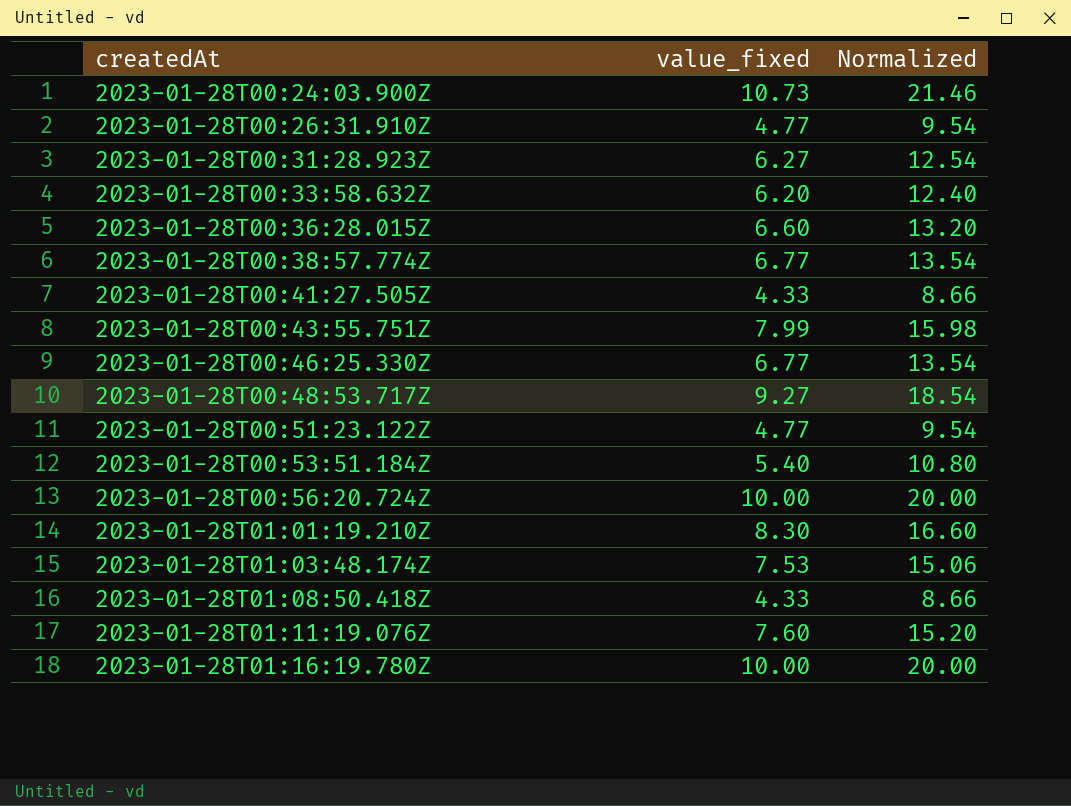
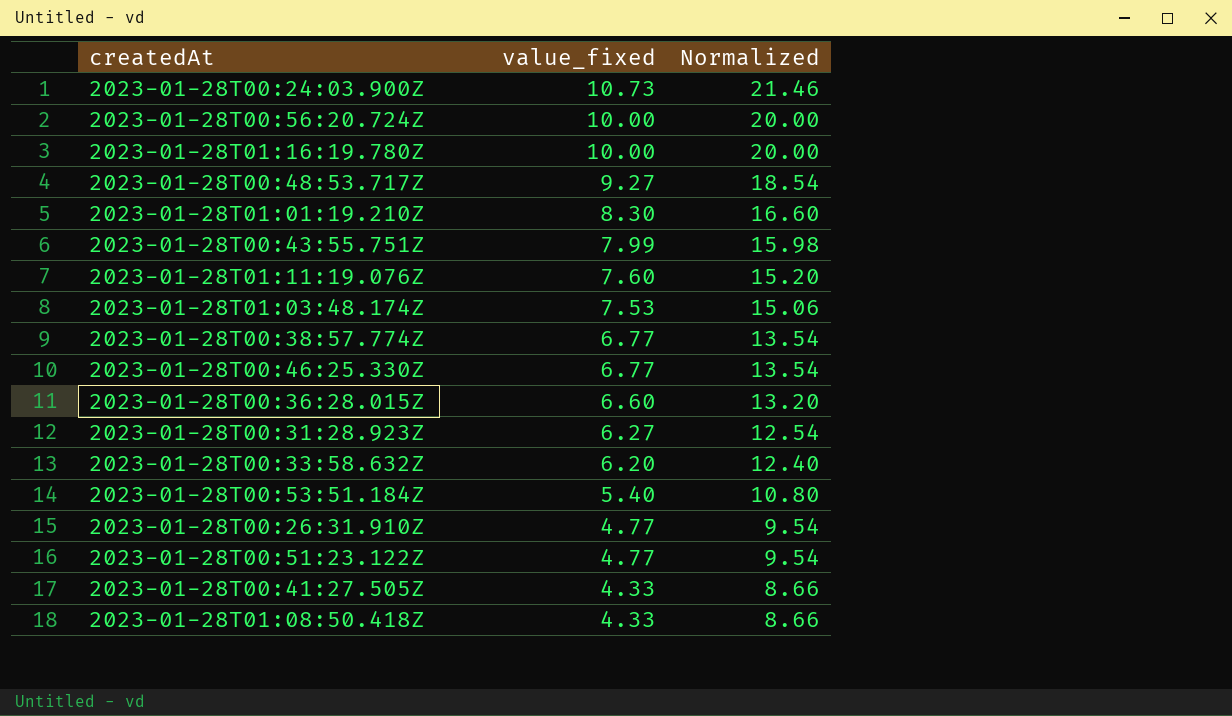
row order: createdAt ascending -> value_fixed descending

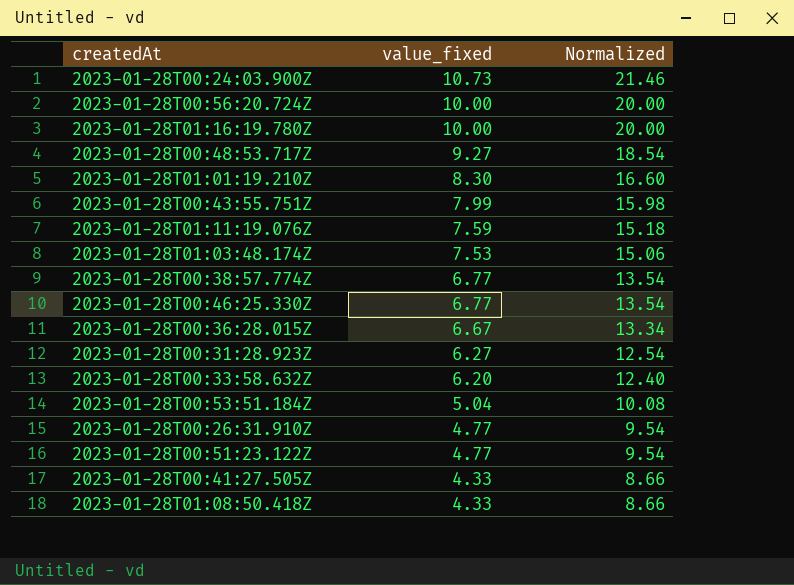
2023-01-28T01:11:19.076Z | value_fixed: 7.60 -> 7.59
2023-01-28T01:11:19.076Z | Normalized: 15.20 -> 15.18
2023-01-28T00:36:28.015Z | value_fixed: 6.60 -> 6.67
2023-01-28T00:36:28.015Z | Normalized: 13.20 -> 13.34
2023-01-28T00:53:51.184Z | value_fixed: 5.40 -> 5.04
2023-01-28T00:53:51.184Z | Normalized: 10.80 -> 10.08

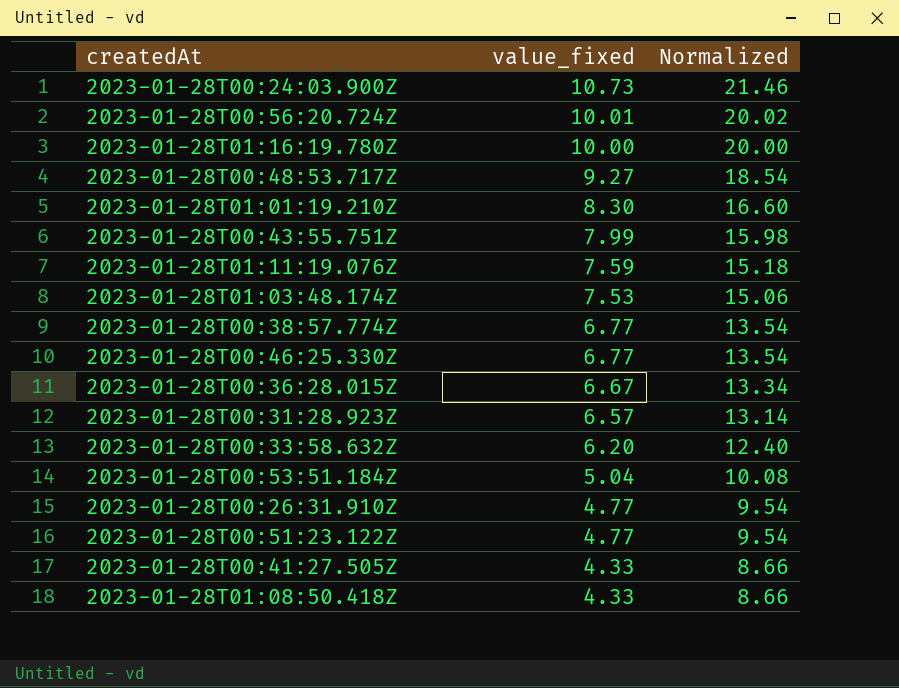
2023-01-28T00:56:20.724Z | value_fixed: 10.00 -> 10.01
2023-01-28T00:56:20.724Z | Normalized: 20.00 -> 20.02
2023-01-28T00:31:28.923Z | value_fixed: 6.27 -> 6.57
2023-01-28T00:31:28.923Z | Normalized: 12.54 -> 13.14

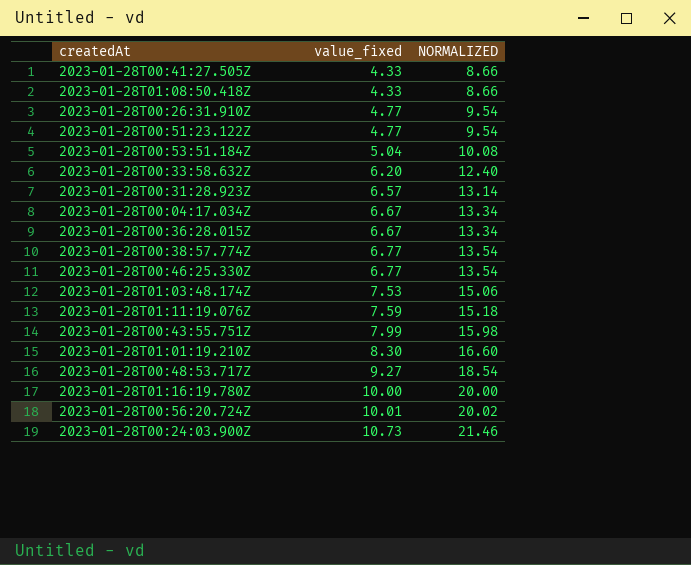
row order: value_fixed descending -> value_fixed ascending
column name: Normalized -> NORMALIZED
row 2023-01-28T00:04:17.034Z: none -> 6.67 | 13.34

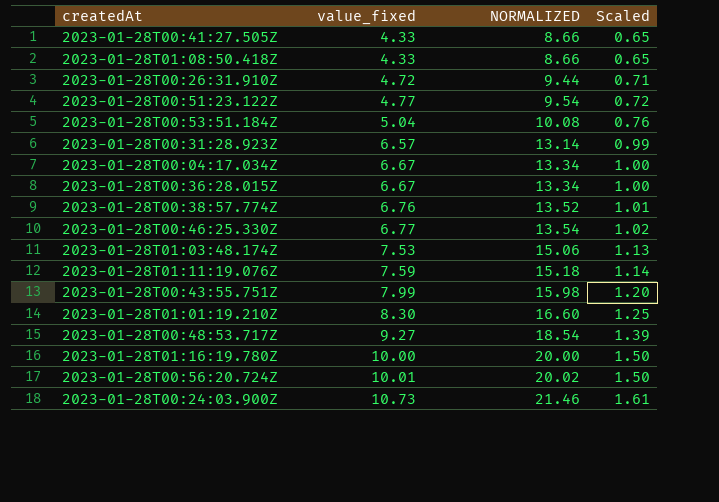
column Scaled | formula: none -> [value_fixed] * 0.15
row 2023-01-28T00:33:58.632Z: 6.20 | 12.40 -> none
2023-01-28T00:26:31.910Z | value_fixed: 4.77 -> 4.72
2023-01-28T00:26:31.910Z | NORMALIZED: 9.54 -> 9.44
2023-01-28T00:38:57.774Z | value_fixed: 6.77 -> 6.76
2023-01-28T00:38:57.774Z | NORMALIZED: 13.54 -> 13.52

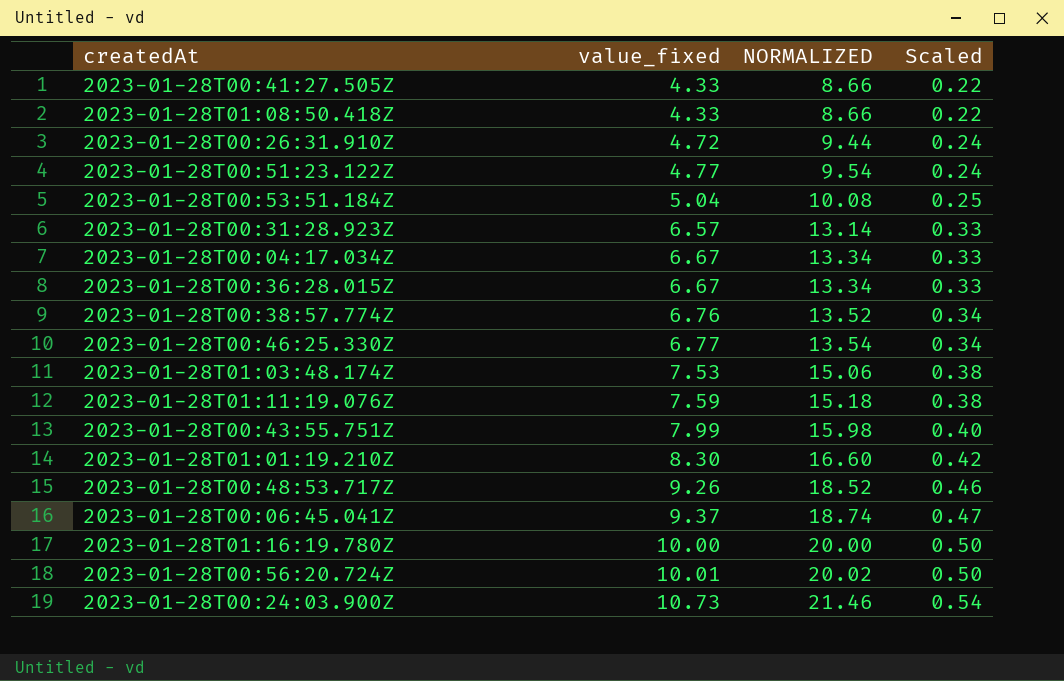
column Scaled | formula: [value_fixed] * 0.15 -> [value_fixed] * 0.05
2023-01-28T00:48:53.717Z | value_fixed: 9.27 -> 9.26
2023-01-28T00:48:53.717Z | NORMALIZED: 18.54 -> 18.52
row 2023-01-28T00:06:45.041Z: none -> 9.37 | 18.74 | 0.47

